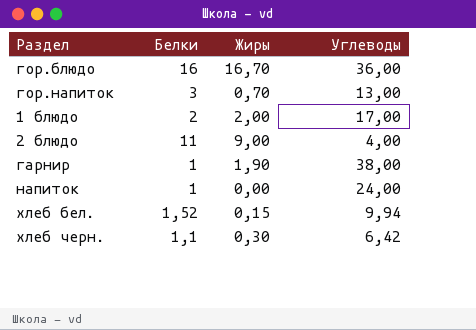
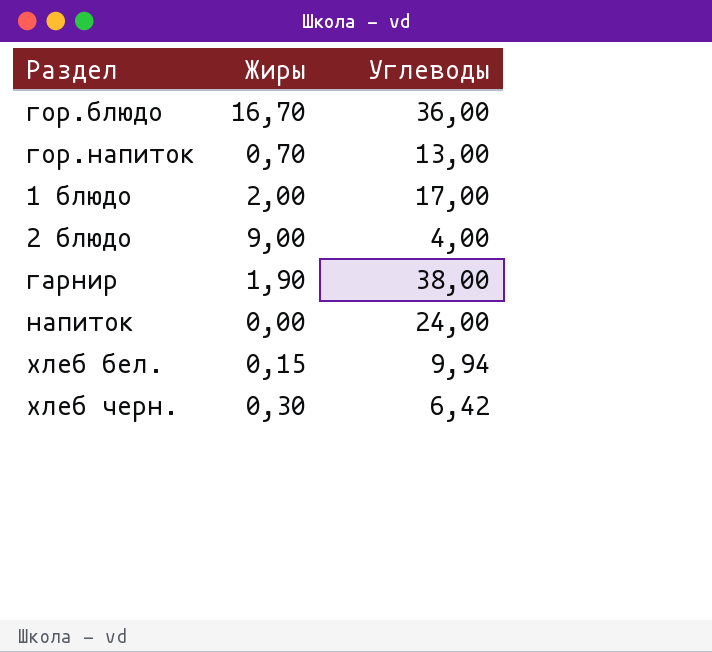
column Белки | position: 2 -> none

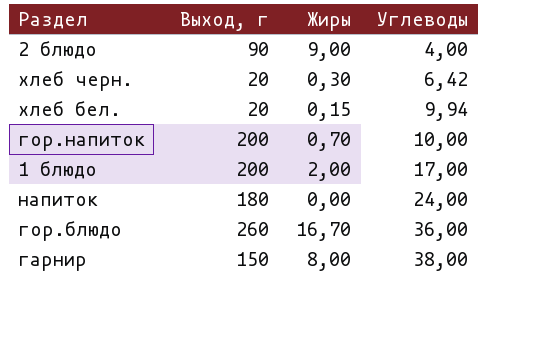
row order: none -> Углеводы ascending
column Выход, г | position: none -> 2
гор.напиток | Углеводы: 13,00 -> 10,00
гарнир | Жиры: 1,90 -> 8,00

